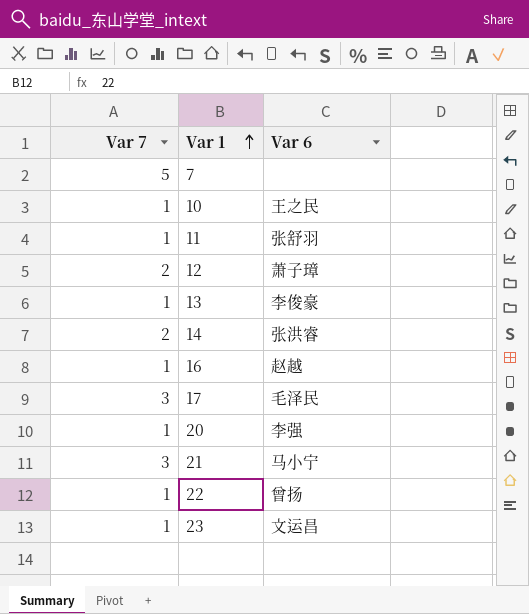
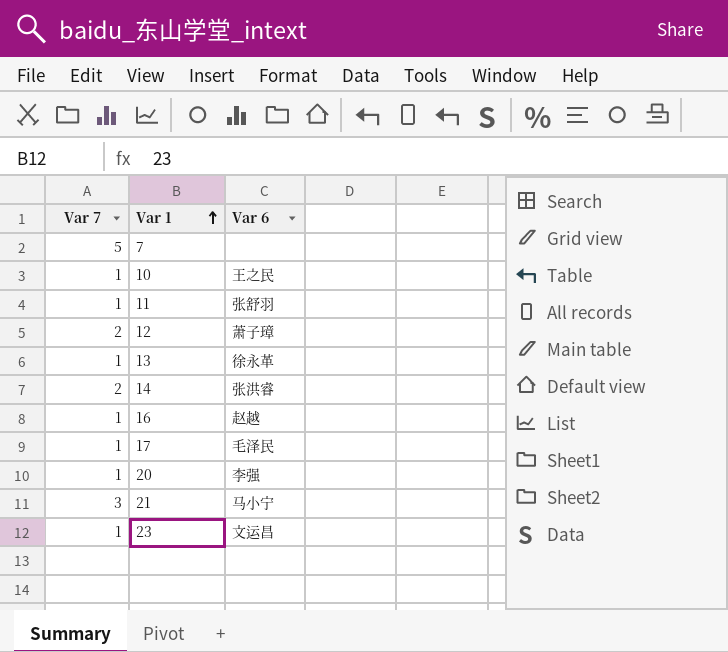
row 22: 1 | 曾扬 -> none
13 | Var 6: 李俊豪 -> 徐永革
17 | Var 7: 3 -> 1

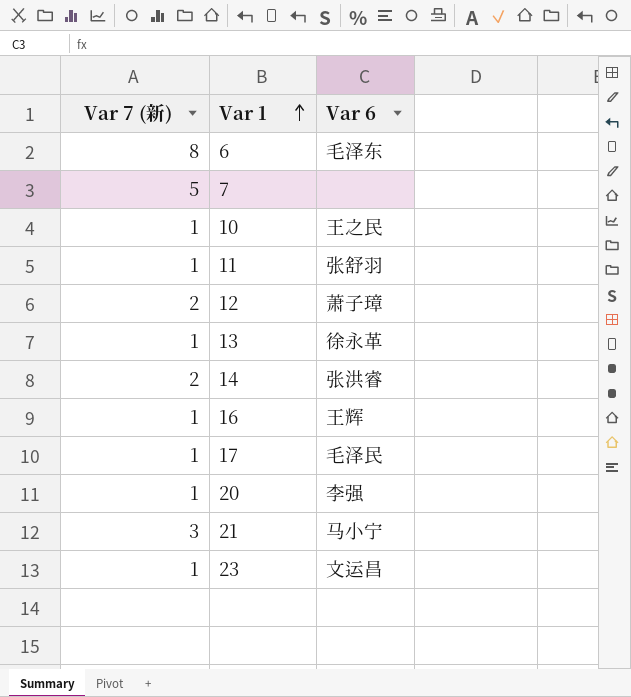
column name: Var 7 -> Var 7 (新)
row 6: none -> 8 | 毛泽东
16 | Var 6: 赵越 -> 王辉

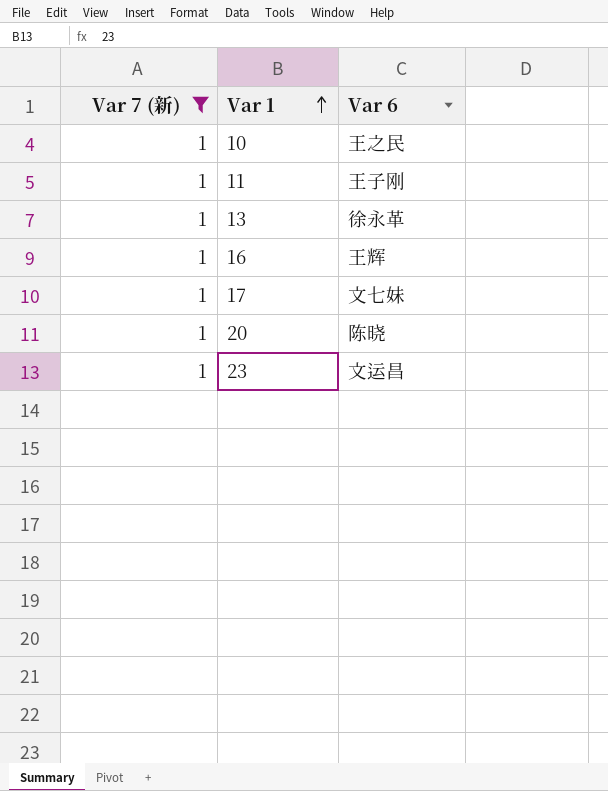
filter: none -> Var 7 (新) = 1
11 | Var 6: 张舒羽 -> 王子刚
17 | Var 6: 毛泽民 -> 文七妹
20 | Var 6: 李强 -> 陈晓

